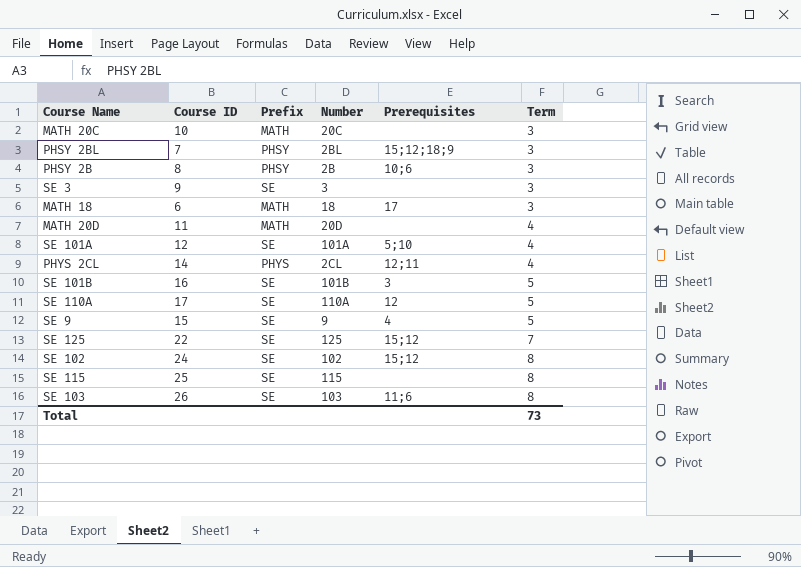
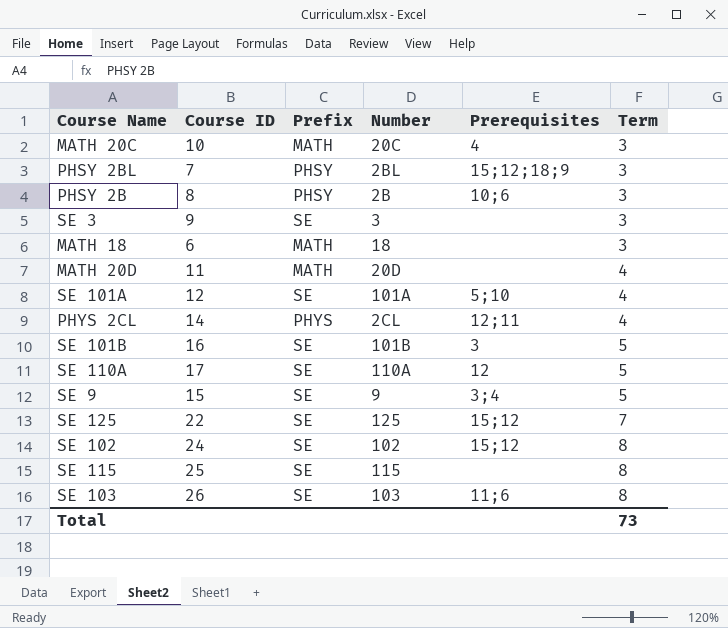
MATH 20C | Prerequisites: none -> 4
MATH 18 | Prerequisites: 17 -> none
SE 9 | Prerequisites: 4 -> 3;4

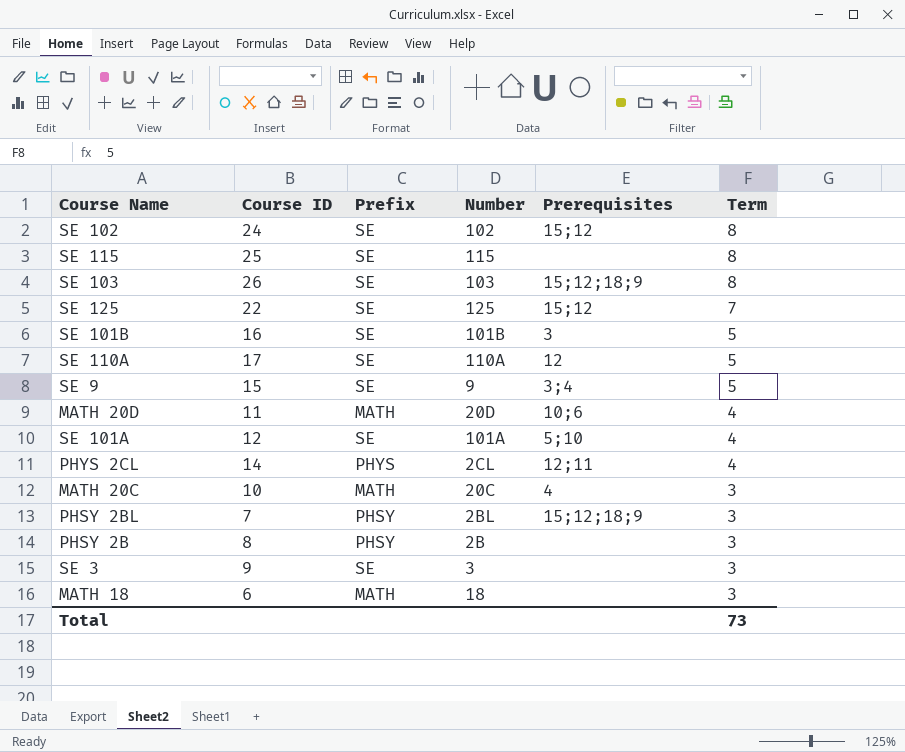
row order: Term ascending -> Term descending
SE 103 | Prerequisites: 11;6 -> 15;12;18;9
MATH 20D | Prerequisites: none -> 10;6
PHSY 2B | Prerequisites: 10;6 -> none

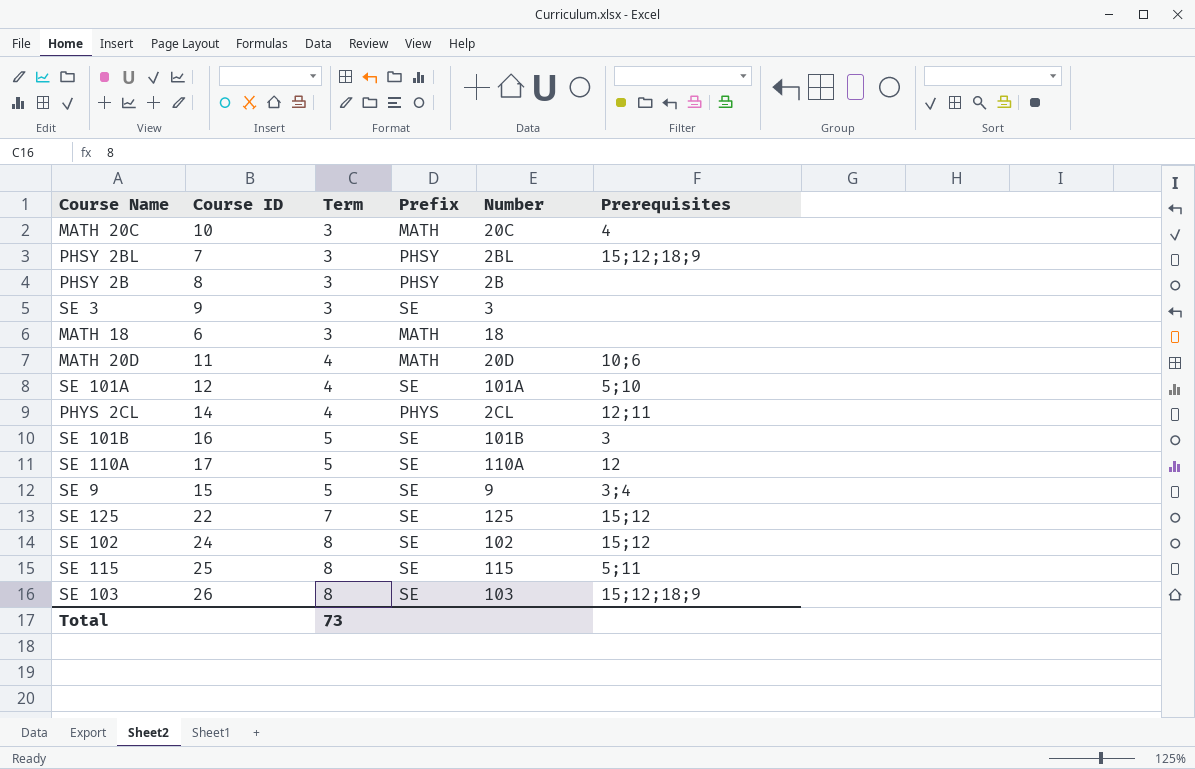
row order: Term descending -> Term ascending
column Term | position: 6 -> 3
SE 115 | Prerequisites: none -> 5;11

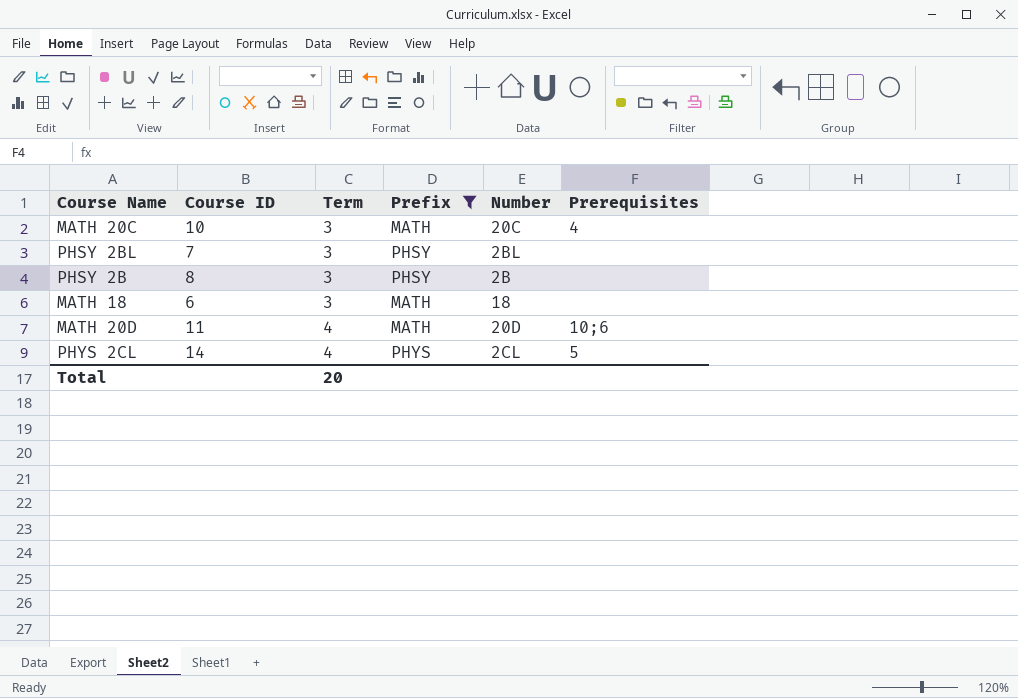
filter: none -> Prefix != SE
PHSY 2BL | Prerequisites: 15;12;18;9 -> none
PHYS 2CL | Prerequisites: 12;11 -> 5
Total | Term: 73 -> 20

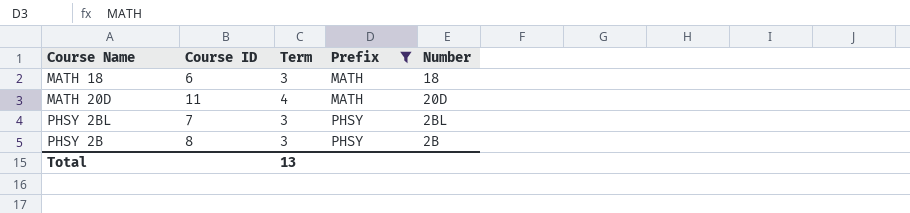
row order: Term ascending -> Prefix ascending
column Prerequisites | position: 6 -> none
row MATH 20C: 10 | 3 | MATH | 20C | 4 -> none
row PHYS 2CL: 14 | 4 | PHYS | 2CL | 5 -> none
Total | Term: 20 -> 13

